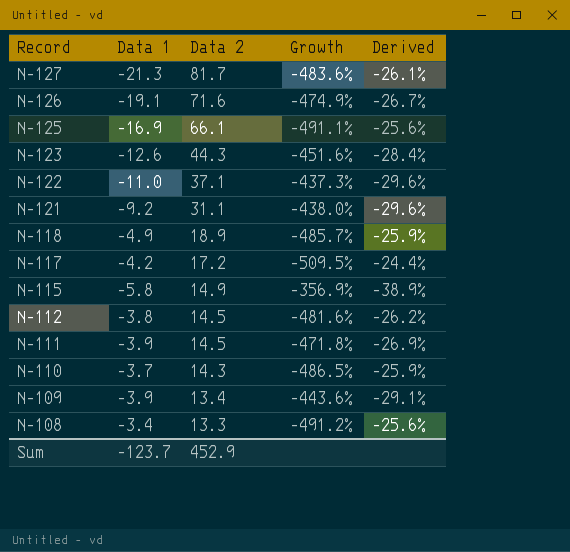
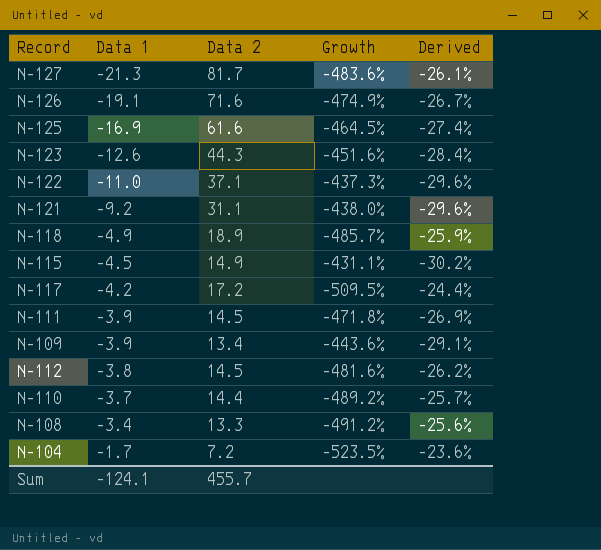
row order: Record descending -> Data 1 ascending
N-125 | Data 2: 66.1 -> 61.6
N-125 | Growth: -491.1% -> -464.5%
N-125 | Derived: -25.6% -> -27.4%
N-115 | Data 1: -5.8 -> -4.5
N-115 | Growth: -356.9% -> -431.1%
N-115 | Derived: -38.9% -> -30.2%
N-110 | Data 2: 14.3 -> 14.4
N-110 | Growth: -486.5% -> -489.2%
N-110 | Derived: -25.9% -> -25.7%
row N-104: none -> -1.7 | 7.2 | -523.5% | -23.6%
Sum | Data 1: -123.7 -> -124.1
Sum | Data 2: 452.9 -> 455.7

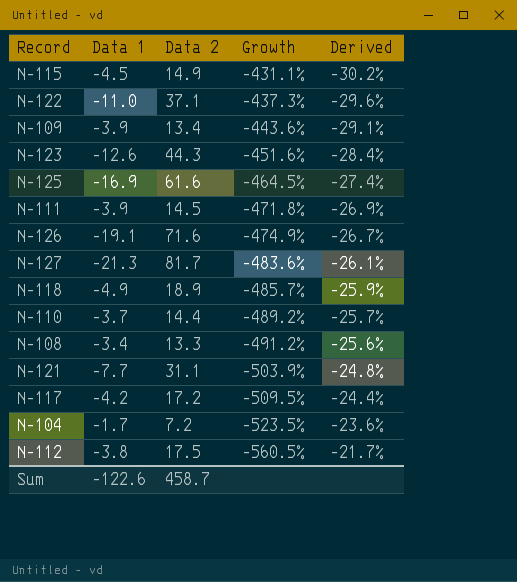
row order: Data 1 ascending -> Growth descending
N-121 | Data 1: -9.2 -> -7.7
N-121 | Growth: -438.0% -> -503.9%
N-121 | Derived: -29.6% -> -24.8%
N-112 | Data 2: 14.5 -> 17.5
N-112 | Growth: -481.6% -> -560.5%
N-112 | Derived: -26.2% -> -21.7%
Sum | Data 1: -124.1 -> -122.6
Sum | Data 2: 455.7 -> 458.7

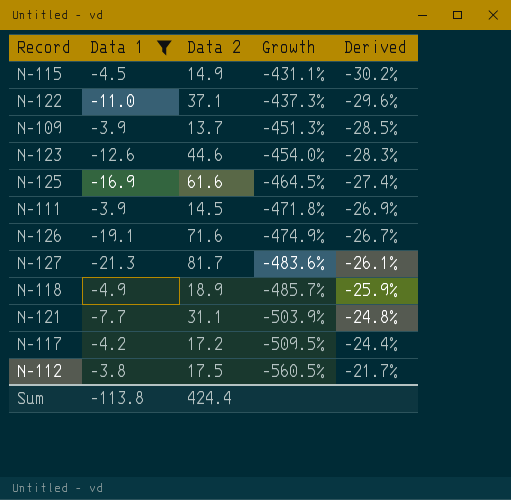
filter: none -> Data 1 <= -3.8
N-109 | Data 2: 13.4 -> 13.7
N-109 | Growth: -443.6% -> -451.3%
N-109 | Derived: -29.1% -> -28.5%
N-123 | Data 2: 44.3 -> 44.6
N-123 | Growth: -451.6% -> -454.0%
N-123 | Derived: -28.4% -> -28.3%
Sum | Data 1: -122.6 -> -113.8
Sum | Data 2: 458.7 -> 424.4

